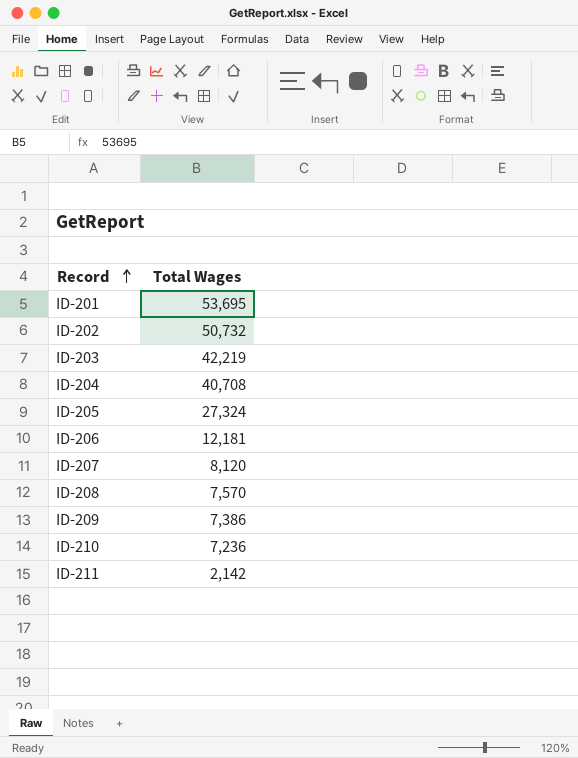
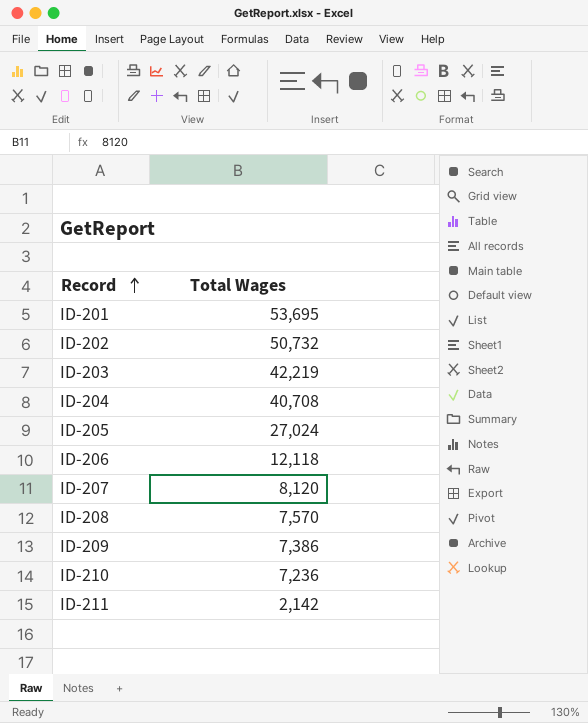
ID-205 | Total Wages: 27,324 -> 27,024
ID-206 | Total Wages: 12,181 -> 12,118

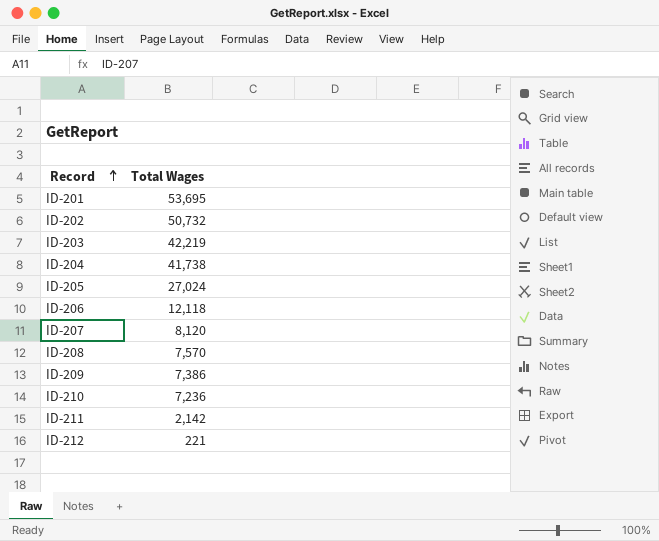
ID-204 | Total Wages: 40,708 -> 41,738
row ID-212: none -> 221

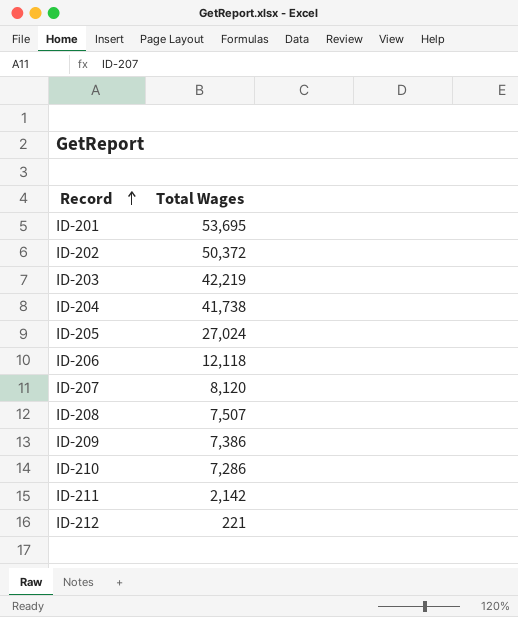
ID-202 | Total Wages: 50,732 -> 50,372
ID-208 | Total Wages: 7,570 -> 7,507
ID-210 | Total Wages: 7,236 -> 7,286

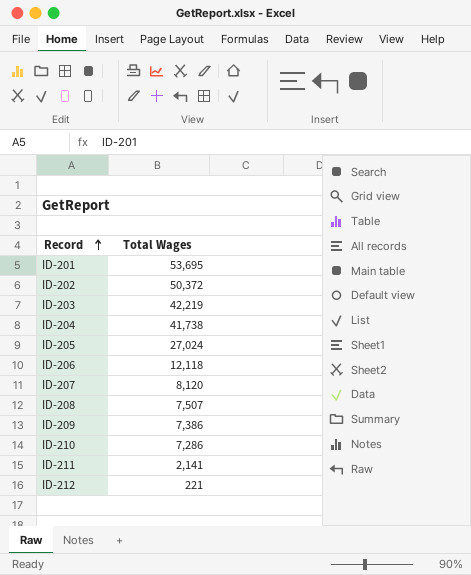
ID-211 | Total Wages: 2,142 -> 2,141

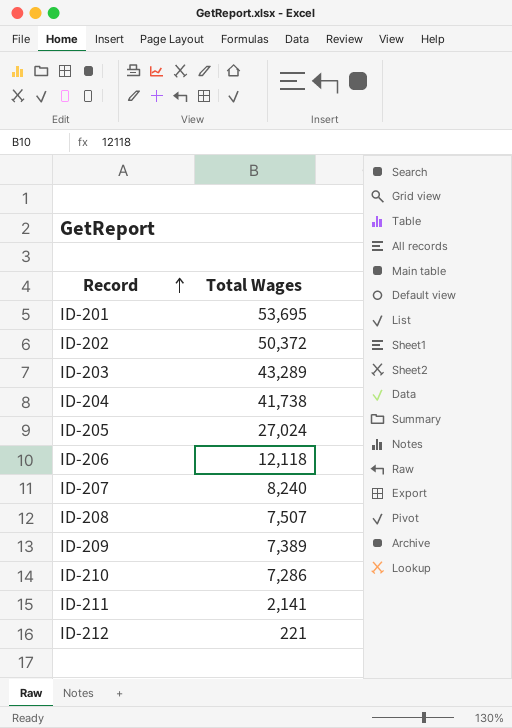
ID-203 | Total Wages: 42,219 -> 43,289
ID-207 | Total Wages: 8,120 -> 8,240
ID-209 | Total Wages: 7,386 -> 7,389

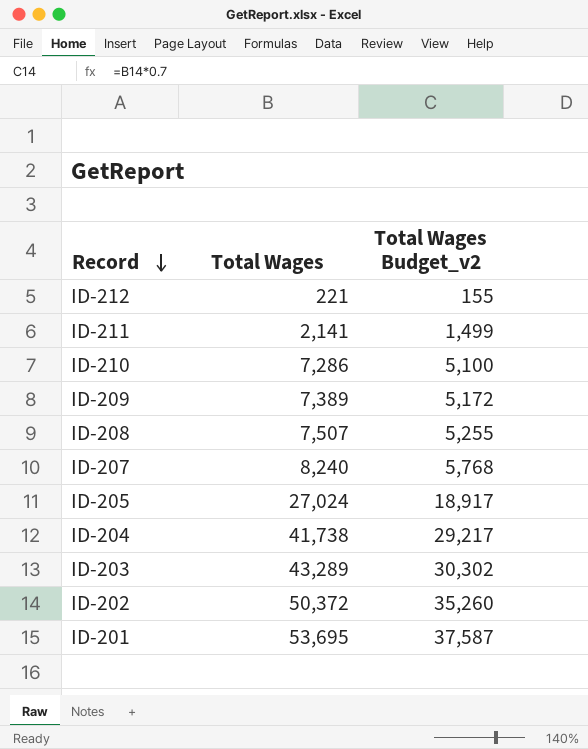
row order: Record ascending -> Record descending
column Total Wages Budget_v2 | formula: none -> [Total Wages] * 0.7
row ID-206: 12,118 -> none

